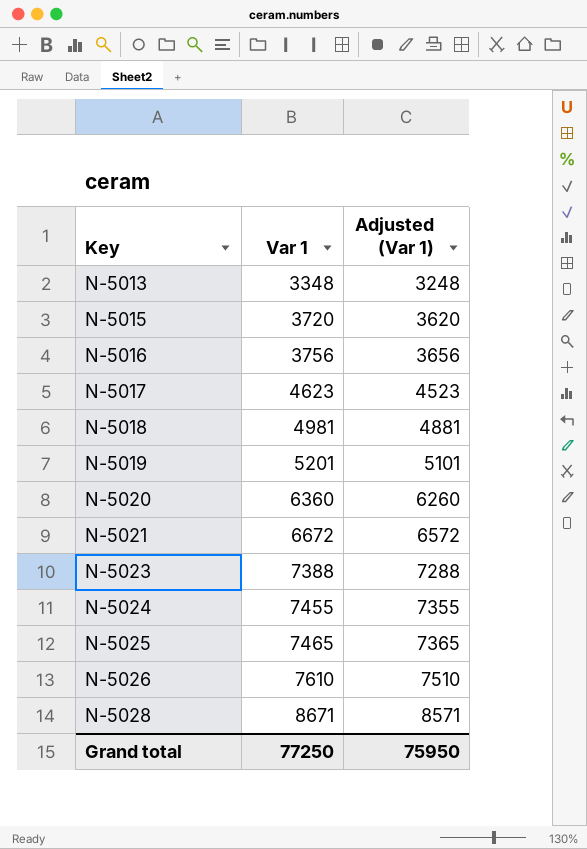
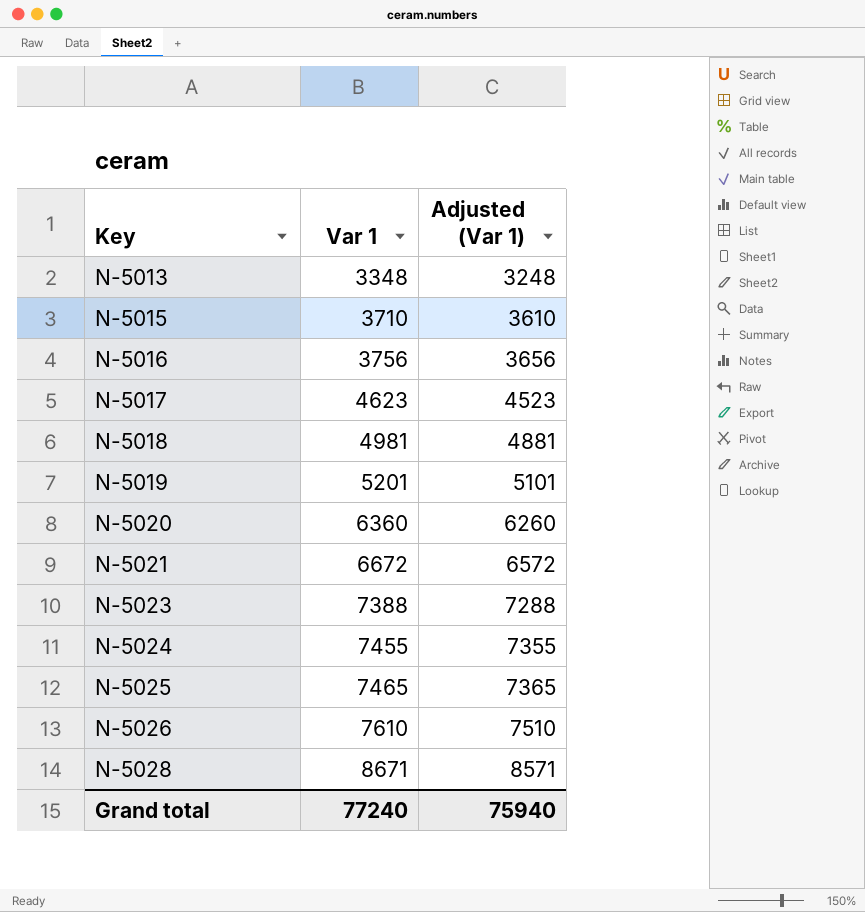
N-5015 | Var 1: 3720 -> 3710
N-5015 | Adjusted (Var 1): 3620 -> 3610
Grand total | Var 1: 77250 -> 77240
Grand total | Adjusted (Var 1): 75950 -> 75940

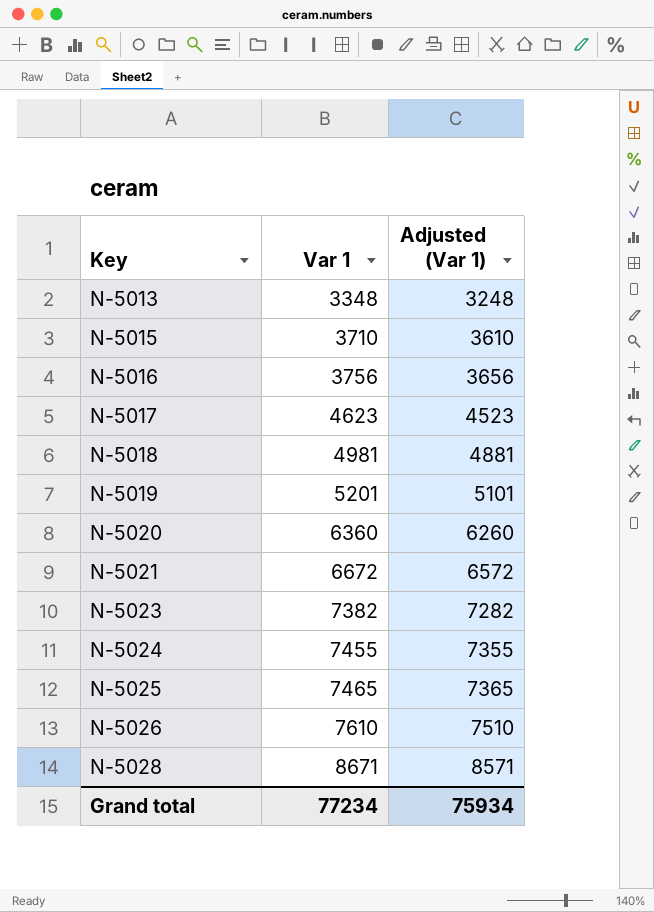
N-5023 | Var 1: 7388 -> 7382
N-5023 | Adjusted (Var 1): 7288 -> 7282
Grand total | Var 1: 77240 -> 77234
Grand total | Adjusted (Var 1): 75940 -> 75934

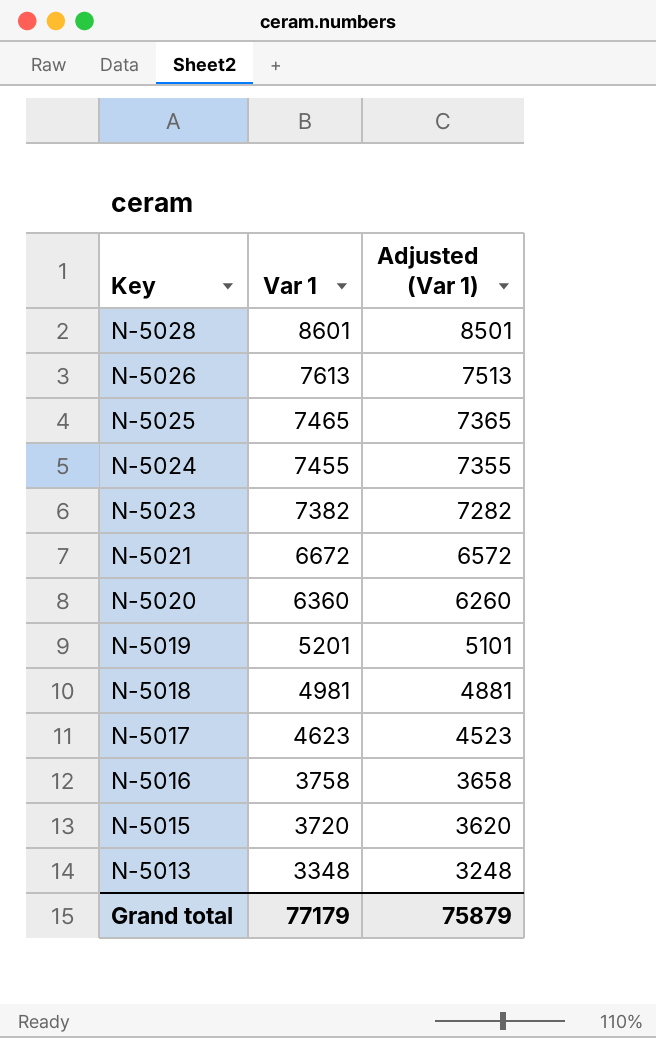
row order: Key ascending -> Key descending
N-5028 | Var 1: 8671 -> 8601
N-5028 | Adjusted (Var 1): 8571 -> 8501
N-5026 | Var 1: 7610 -> 7613
N-5026 | Adjusted (Var 1): 7510 -> 7513
N-5016 | Var 1: 3756 -> 3758
N-5016 | Adjusted (Var 1): 3656 -> 3658
N-5015 | Var 1: 3710 -> 3720
N-5015 | Adjusted (Var 1): 3610 -> 3620
Grand total | Var 1: 77234 -> 77179
Grand total | Adjusted (Var 1): 75934 -> 75879

